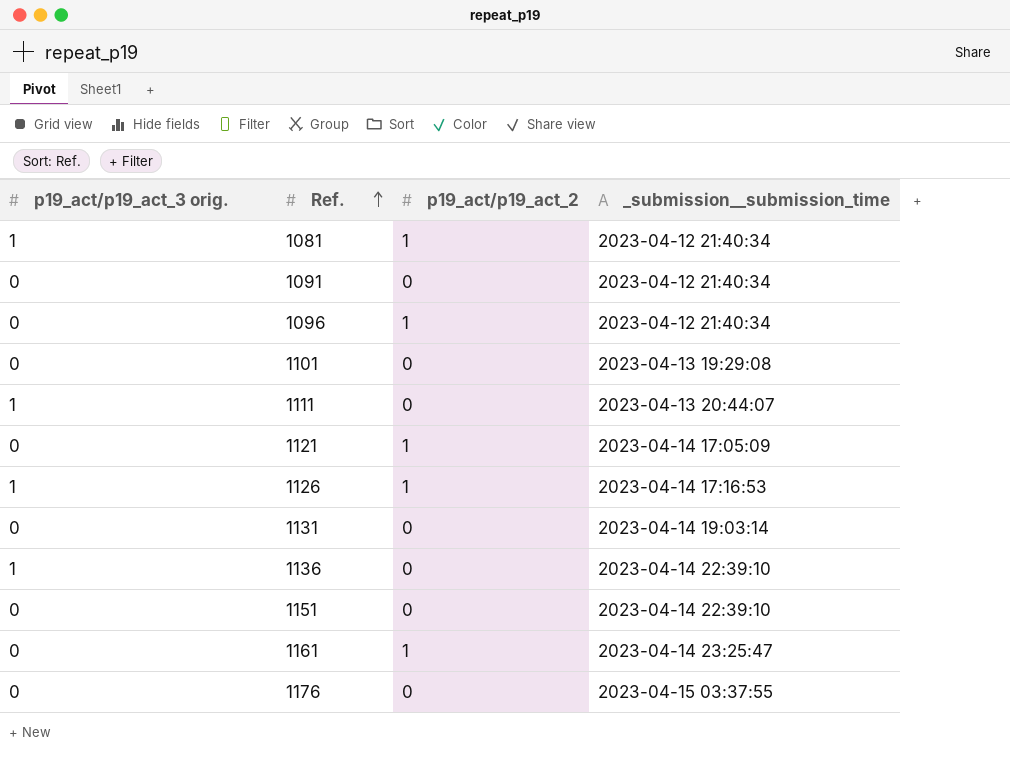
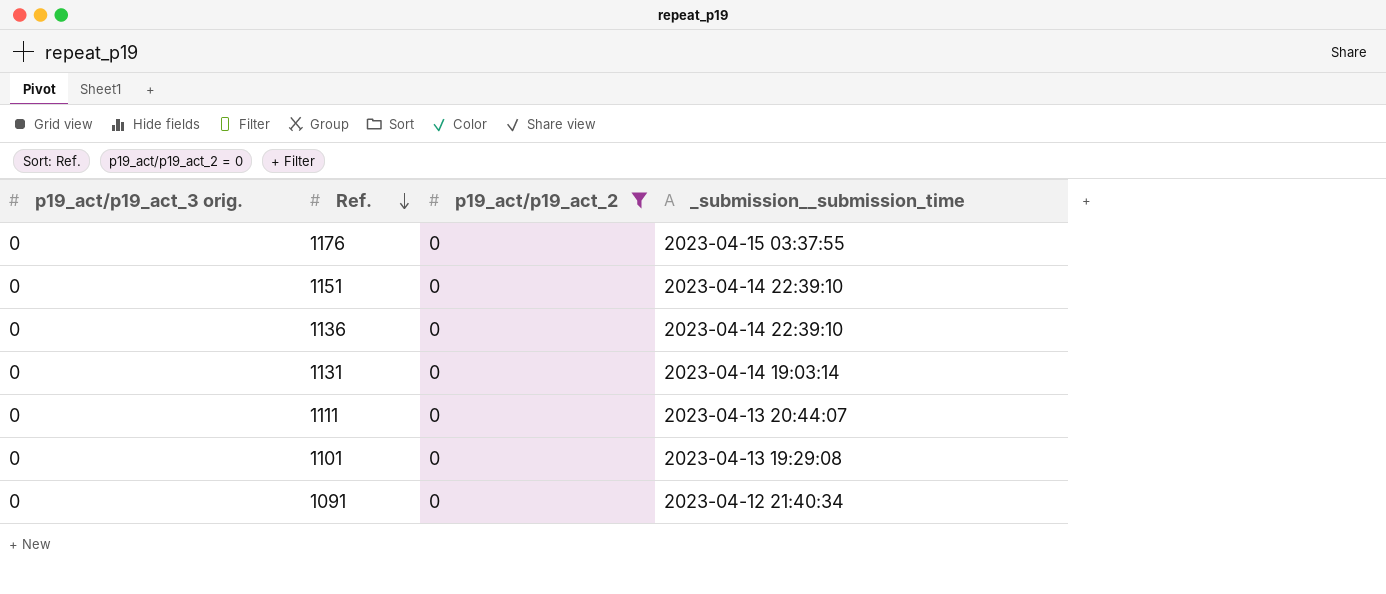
filter: none -> p19_act/p19_act_2 = 0
row order: Ref. ascending -> Ref. descending
1136 | p19_act/p19_act_3 orig.: 1 -> 0
1111 | p19_act/p19_act_3 orig.: 1 -> 0

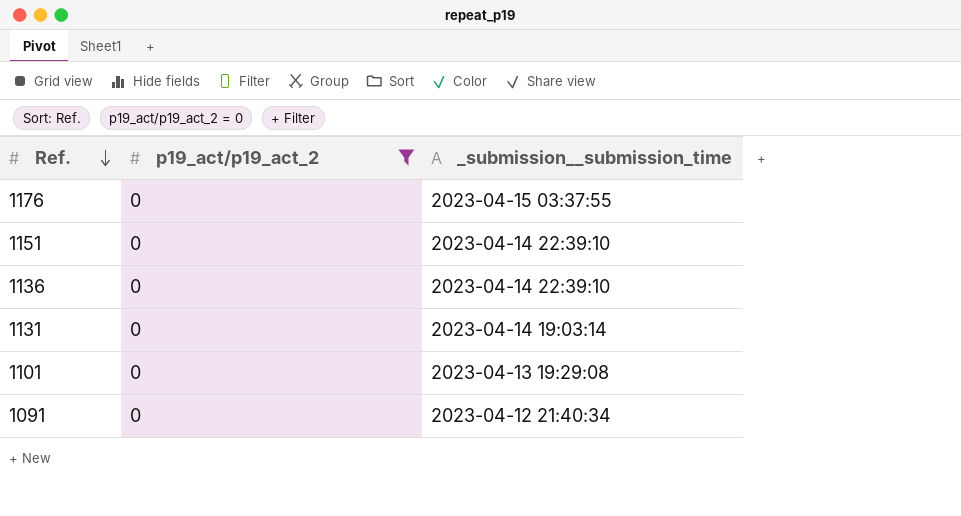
column p19_act/p19_act_3 orig. | position: 1 -> none
row 1111: 0 | 0 | 2023-04-13 20:44:07 -> none

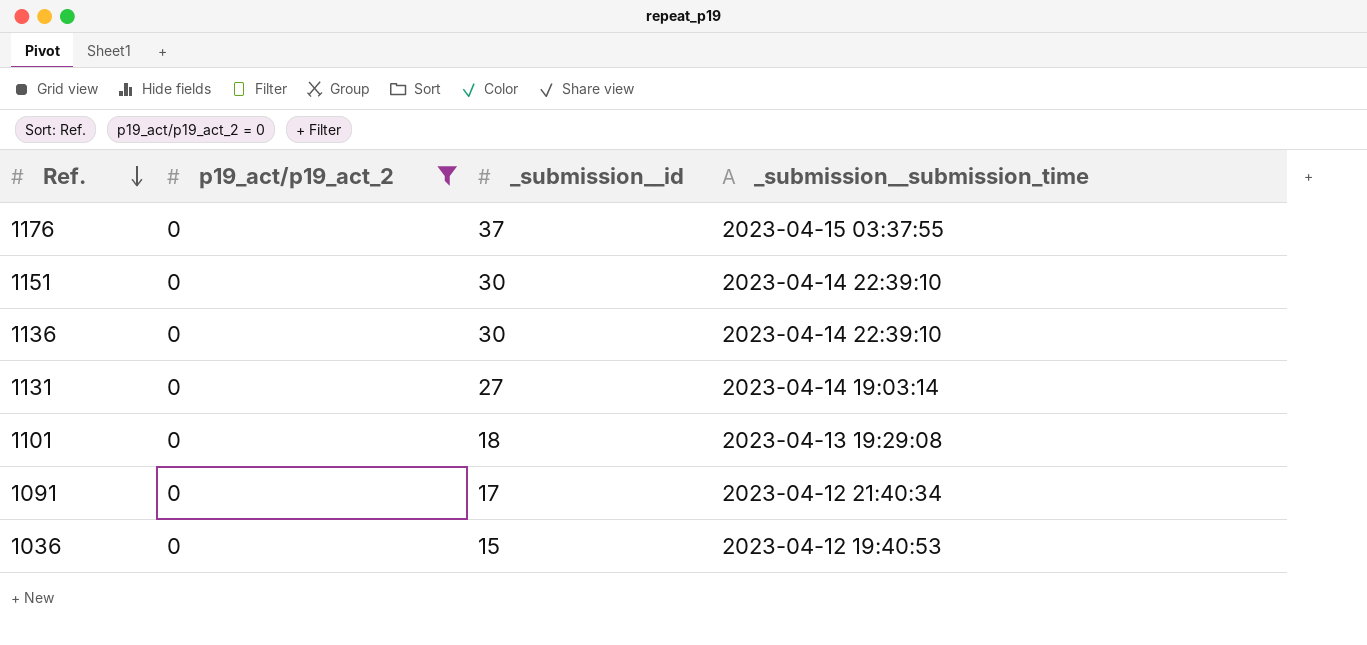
column _submission__id | position: none -> 3
row 1036: none -> 0 | 15 | 2023-04-12 19:40:53

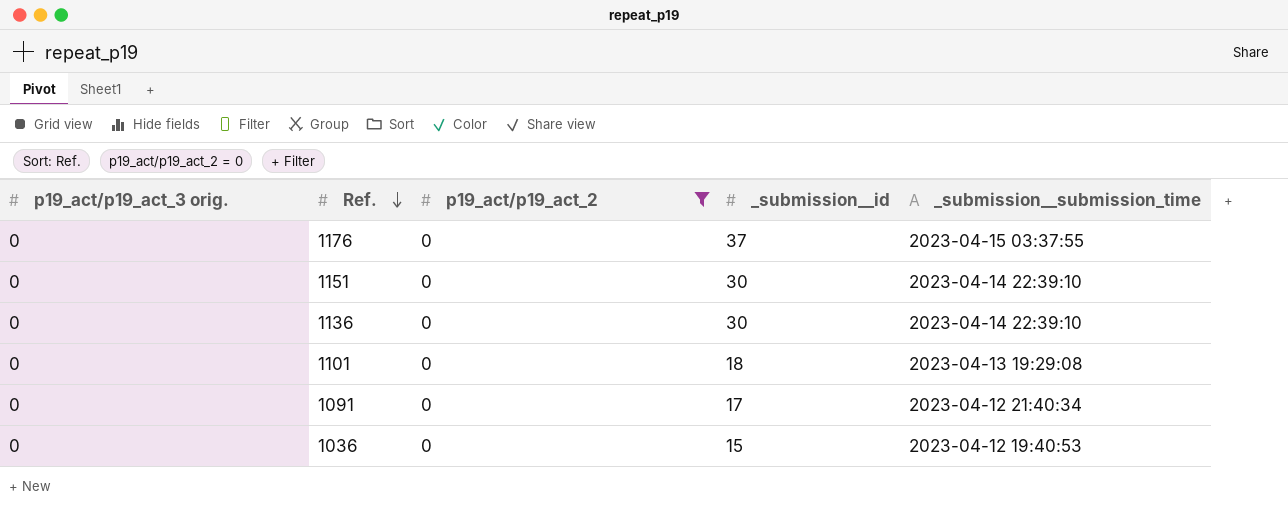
column p19_act/p19_act_3 orig. | position: none -> 1
row 1131: 0 | 27 | 2023-04-14 19:03:14 -> none

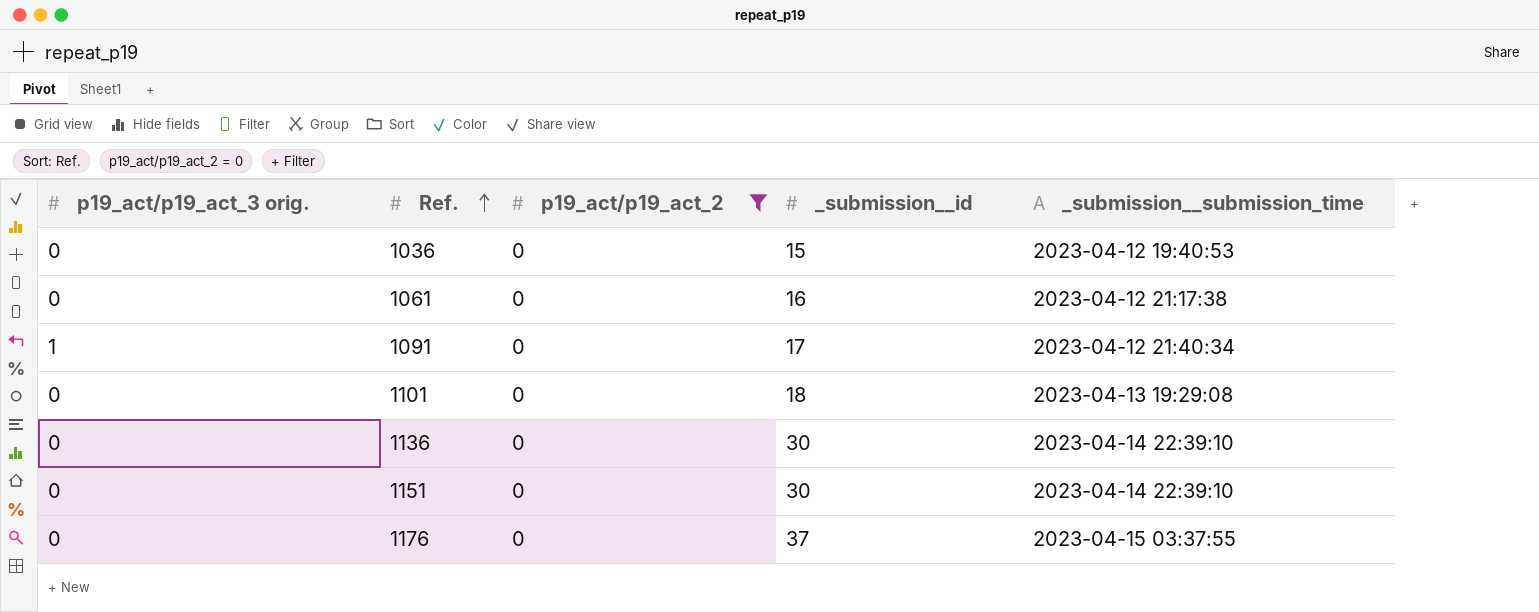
row order: Ref. descending -> Ref. ascending
row 1061: none -> 0 | 0 | 16 | 2023-04-12 21:17:38
1091 | p19_act/p19_act_3 orig.: 0 -> 1

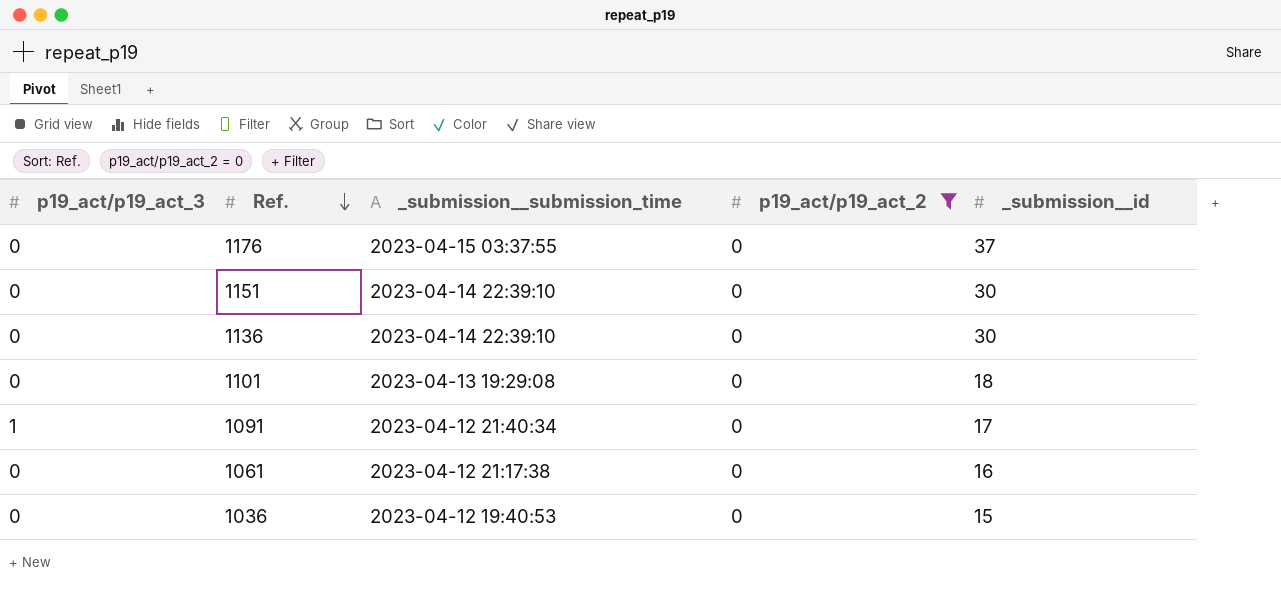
row order: Ref. ascending -> Ref. descending
column name: p19_act/p19_act_3 orig. -> p19_act/p19_act_3
column _submission__submission_time | position: 5 -> 3

